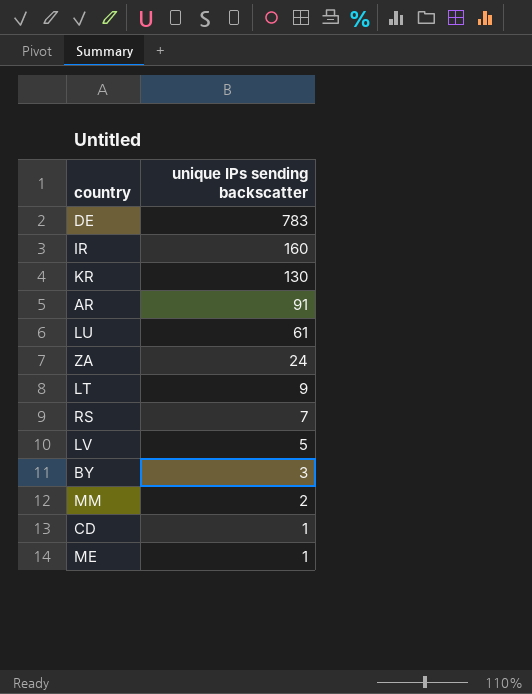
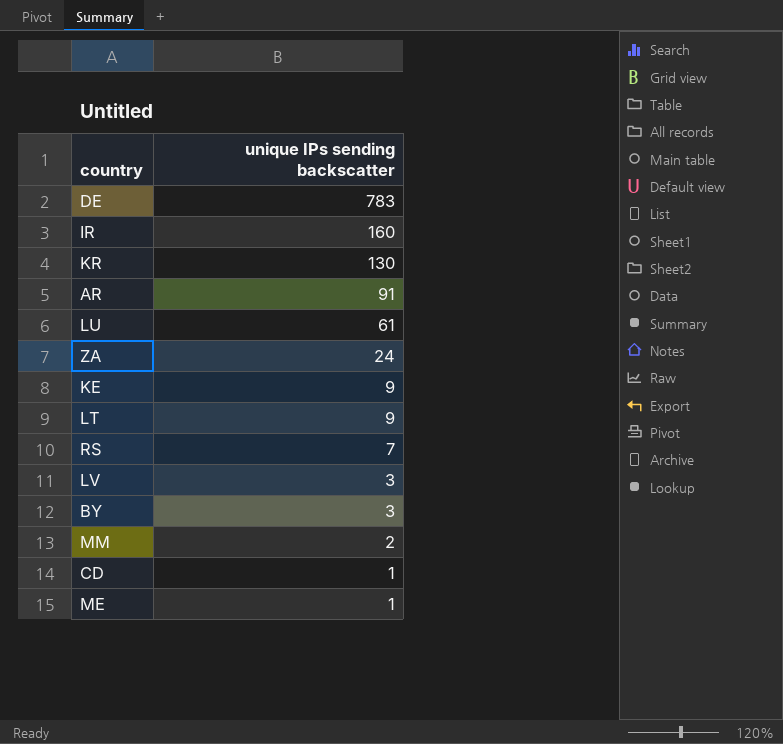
row KE: none -> 9
LV | unique IPs sending backscatter: 5 -> 3

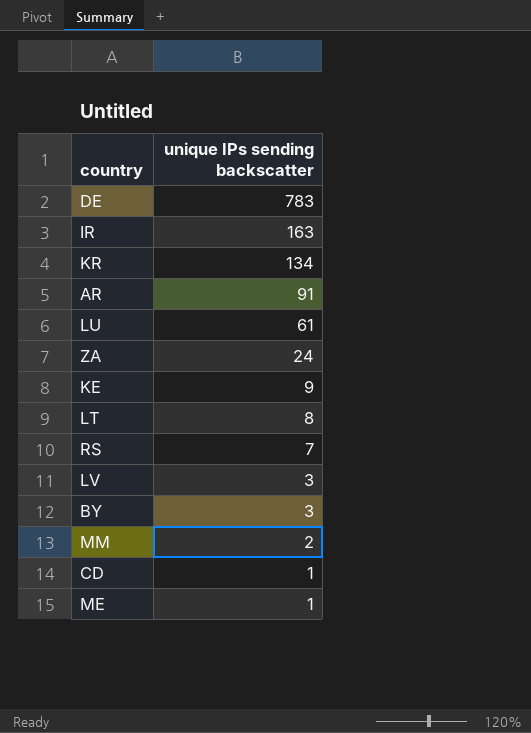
IR | unique IPs sending backscatter: 160 -> 163
KR | unique IPs sending backscatter: 130 -> 134
LT | unique IPs sending backscatter: 9 -> 8

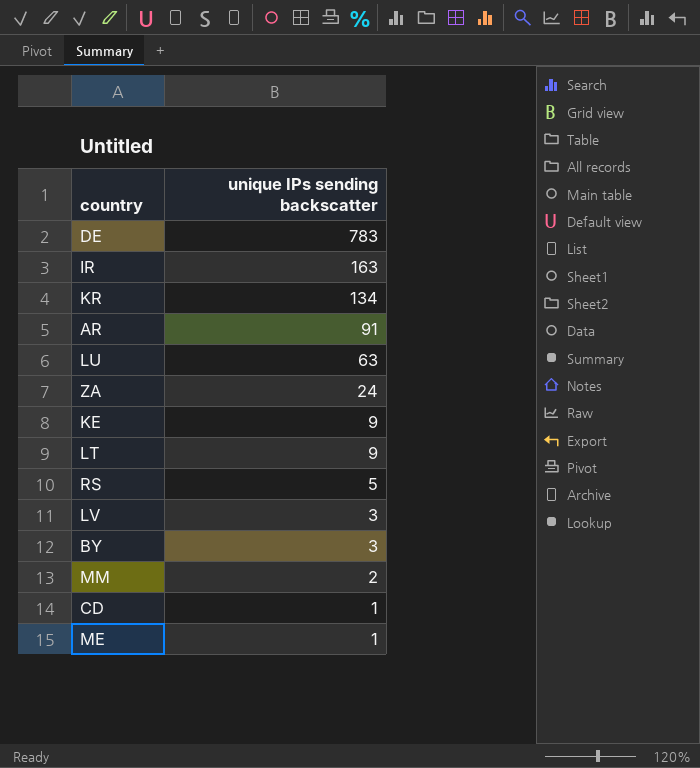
LU | unique IPs sending backscatter: 61 -> 63
LT | unique IPs sending backscatter: 8 -> 9
RS | unique IPs sending backscatter: 7 -> 5

